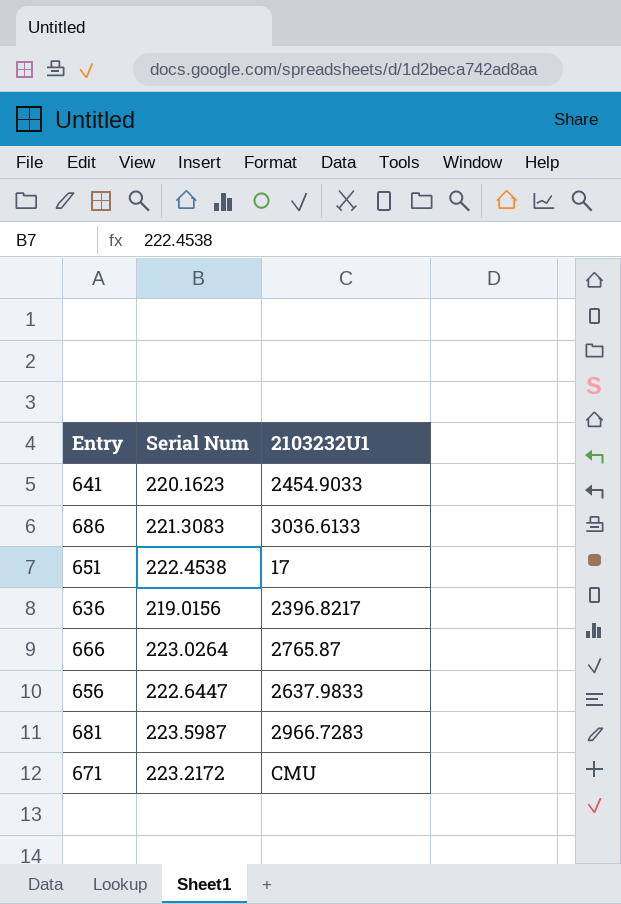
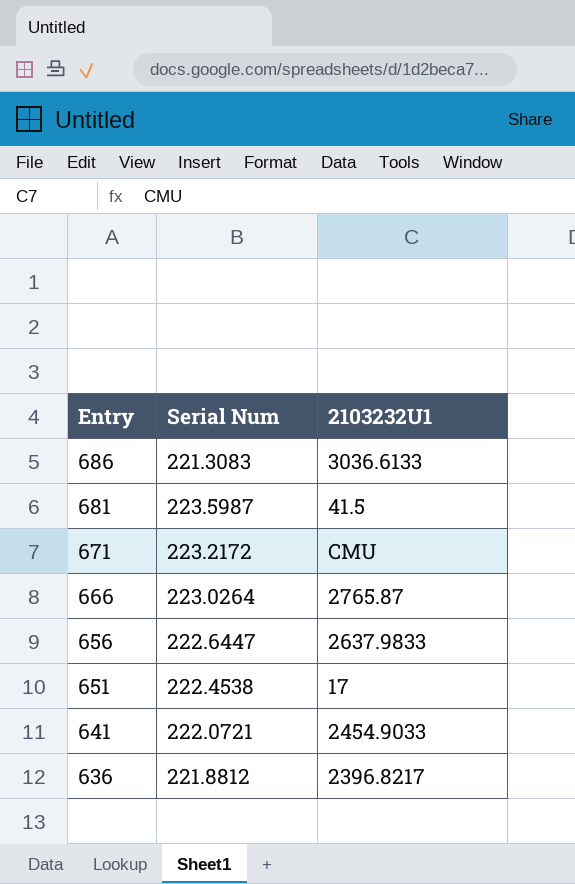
row order: none -> Entry descending
681 | 2103232U1: 2966.7283 -> 41.5
641 | Serial Num: 220.1623 -> 222.0721
636 | Serial Num: 219.0156 -> 221.8812

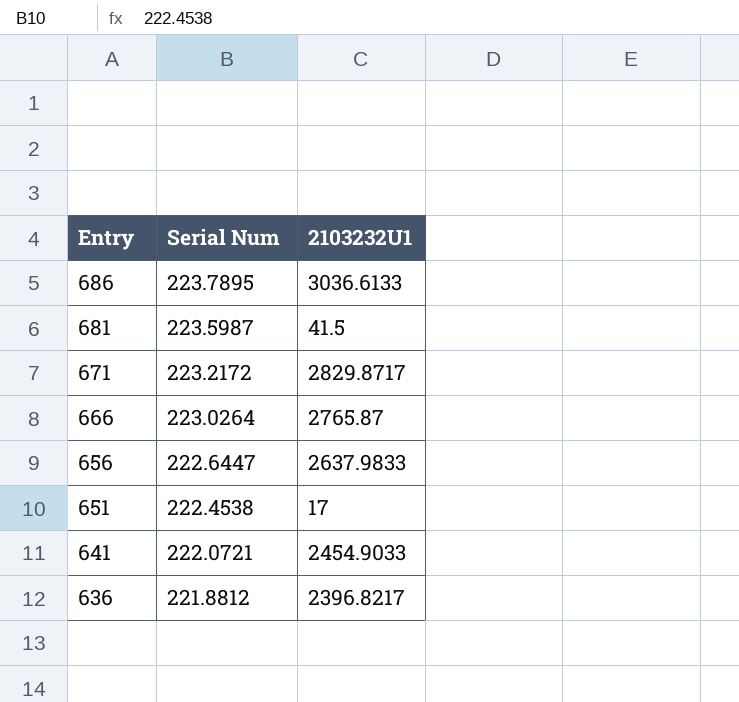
686 | Serial Num: 221.3083 -> 223.7895
671 | 2103232U1: CMU -> 2829.8717

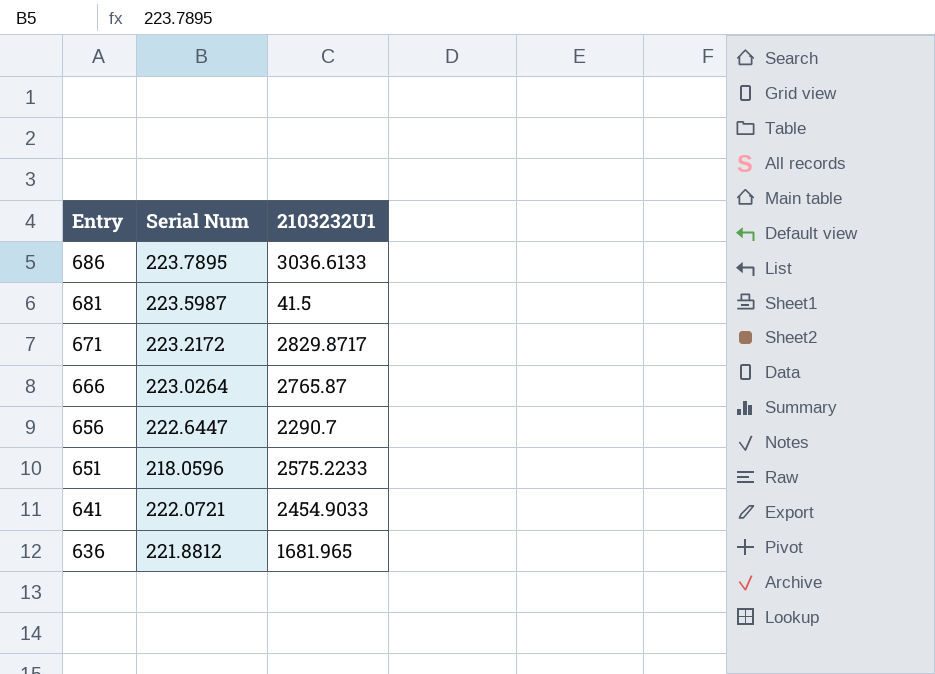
656 | 2103232U1: 2637.9833 -> 2290.7
651 | Serial Num: 222.4538 -> 218.0596
651 | 2103232U1: 17 -> 2575.2233
636 | 2103232U1: 2396.8217 -> 1681.965

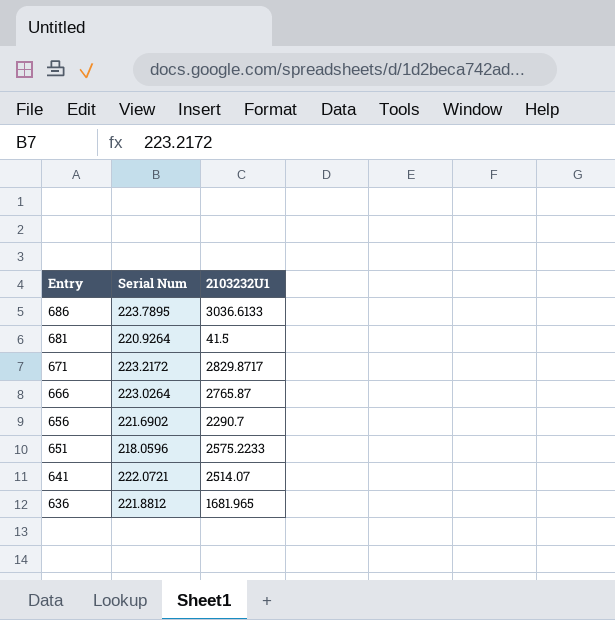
681 | Serial Num: 223.5987 -> 220.9264
656 | Serial Num: 222.6447 -> 221.6902
641 | 2103232U1: 2454.9033 -> 2514.07

